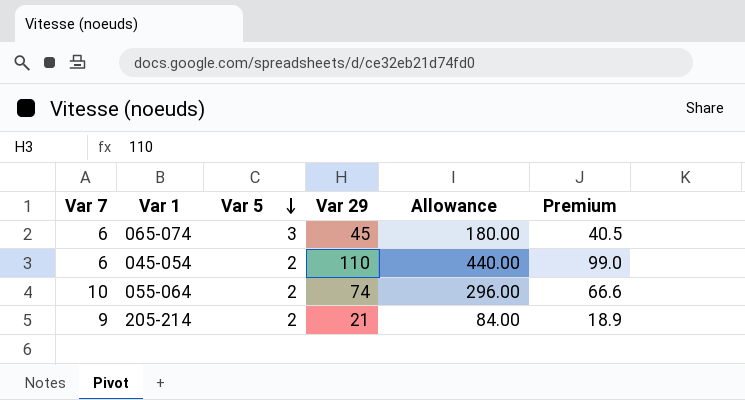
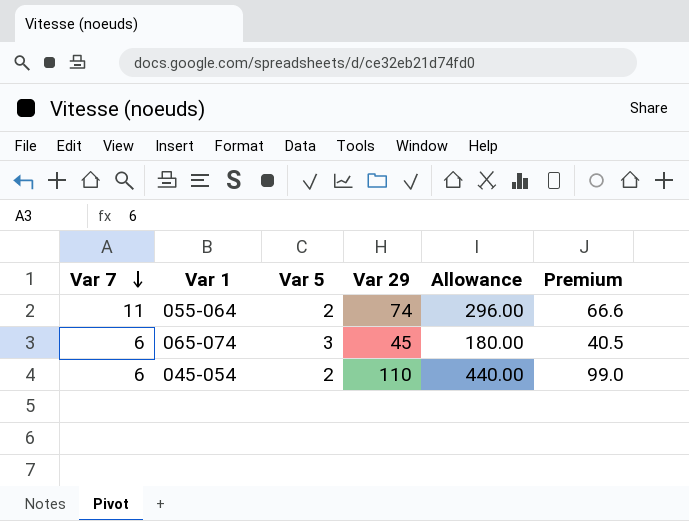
row order: Var 5 descending -> Var 7 descending
row 205-214: 9 | 2 | 21 | 84.00 | 18.9 -> none
055-064 | Var 7: 10 -> 11

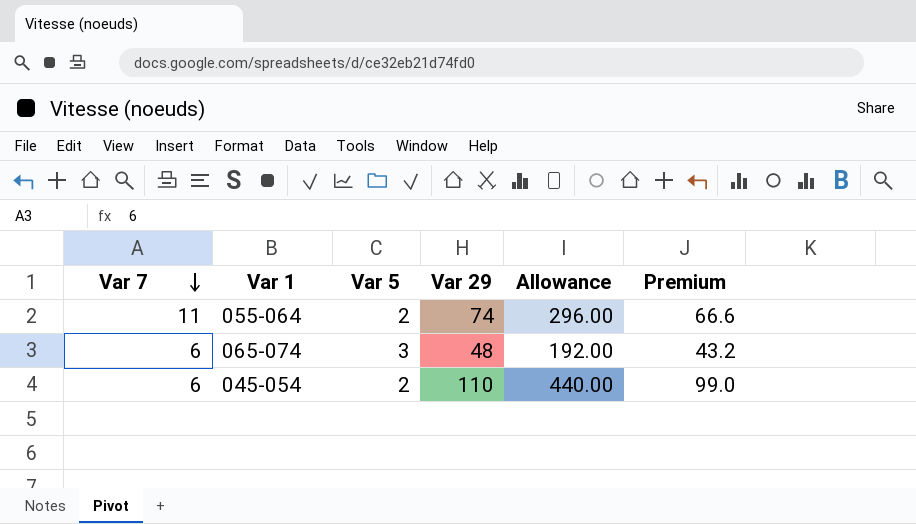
065-074 | Var 29: 45 -> 48
065-074 | Allowance: 180.00 -> 192.00
065-074 | Premium: 40.5 -> 43.2

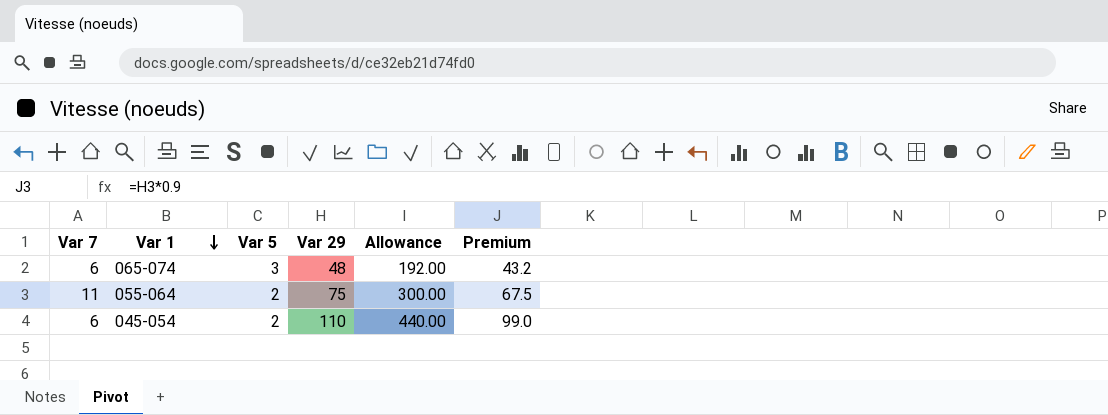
row order: Var 7 descending -> Var 1 descending
055-064 | Var 29: 74 -> 75
055-064 | Allowance: 296.00 -> 300.00
055-064 | Premium: 66.6 -> 67.5

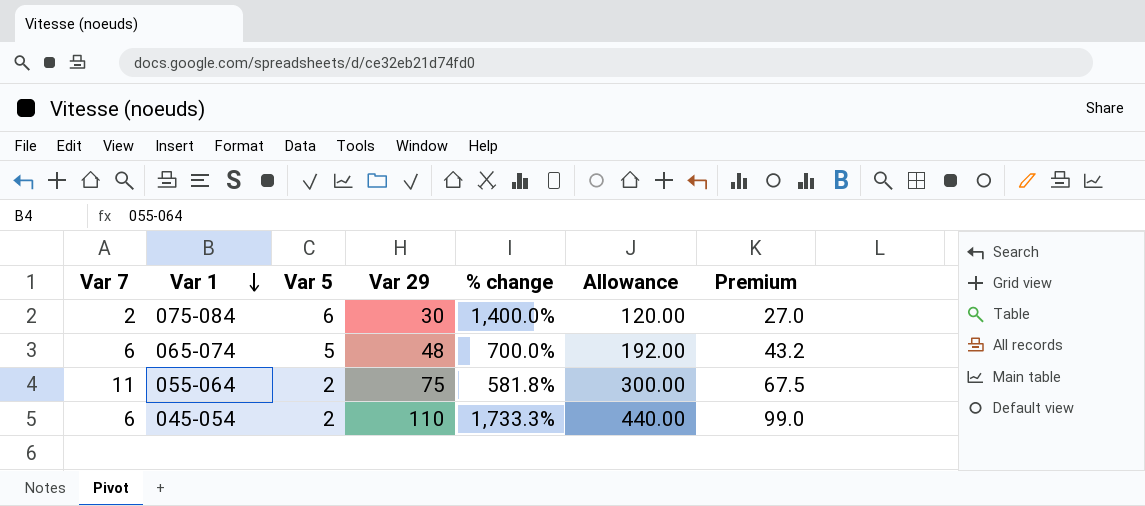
column % change | formula: none -> ([Var 29] - [Var 7]) / [Var 7]
row 075-084: none -> 2 | 6 | 30 | 1,400.0% | 120.00 | 27.0
065-074 | Var 5: 3 -> 5

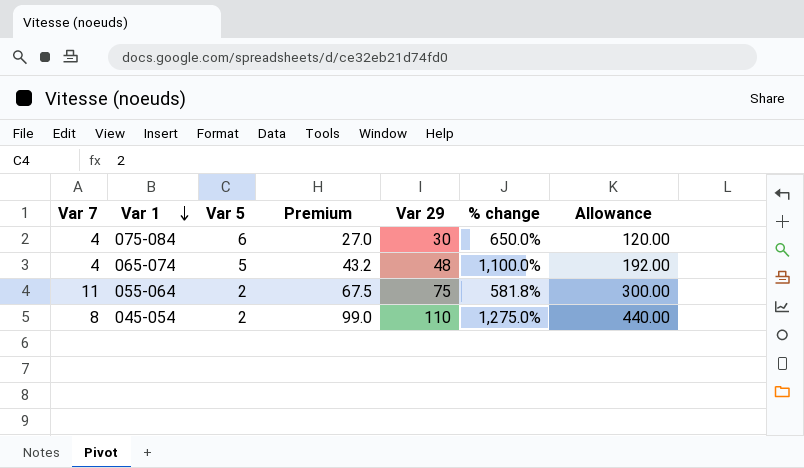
column Premium | position: 7 -> 4
075-084 | Var 7: 2 -> 4
075-084 | % change: 1,400.0% -> 650.0%
065-074 | Var 7: 6 -> 4
065-074 | % change: 700.0% -> 1,100.0%
045-054 | Var 7: 6 -> 8
045-054 | % change: 1,733.3% -> 1,275.0%

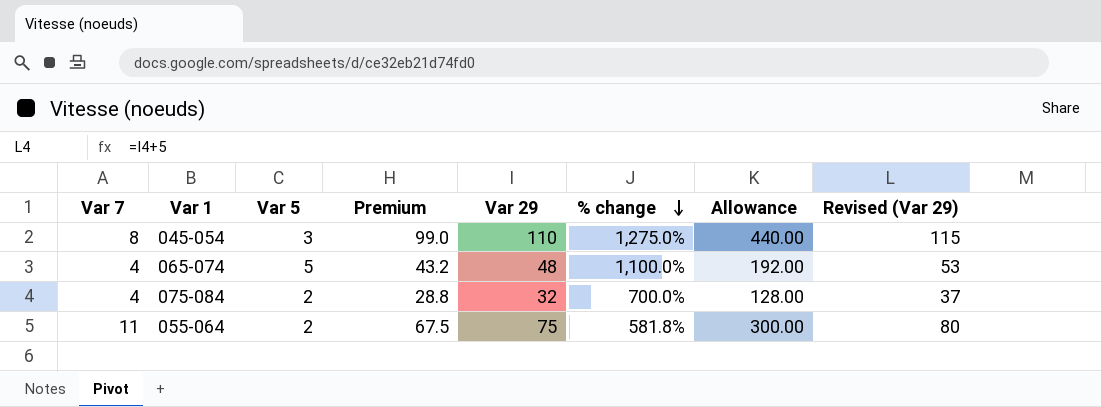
row order: Var 1 descending -> % change descending
column Revised (Var 29) | formula: none -> [Var 29] + 5
045-054 | Var 5: 2 -> 3
075-084 | Var 5: 6 -> 2
075-084 | Premium: 27.0 -> 28.8
075-084 | Var 29: 30 -> 32
075-084 | % change: 650.0% -> 700.0%
075-084 | Allowance: 120.00 -> 128.00

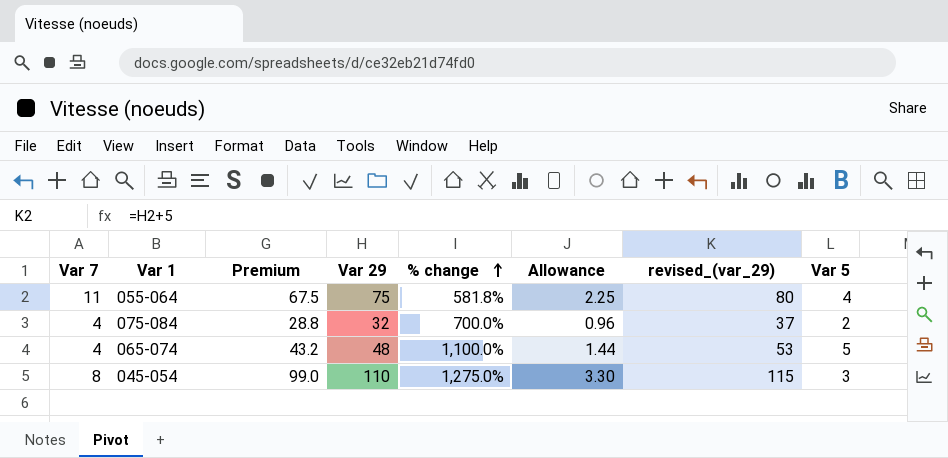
row order: % change descending -> % change ascending
column Allowance | formula: [Var 29] * 4 -> [Var 29] * 0.03
column name: Revised (Var 29) -> revised_(var_29)
column Var 5 | position: 3 -> 8
055-064 | Var 5: 2 -> 4

